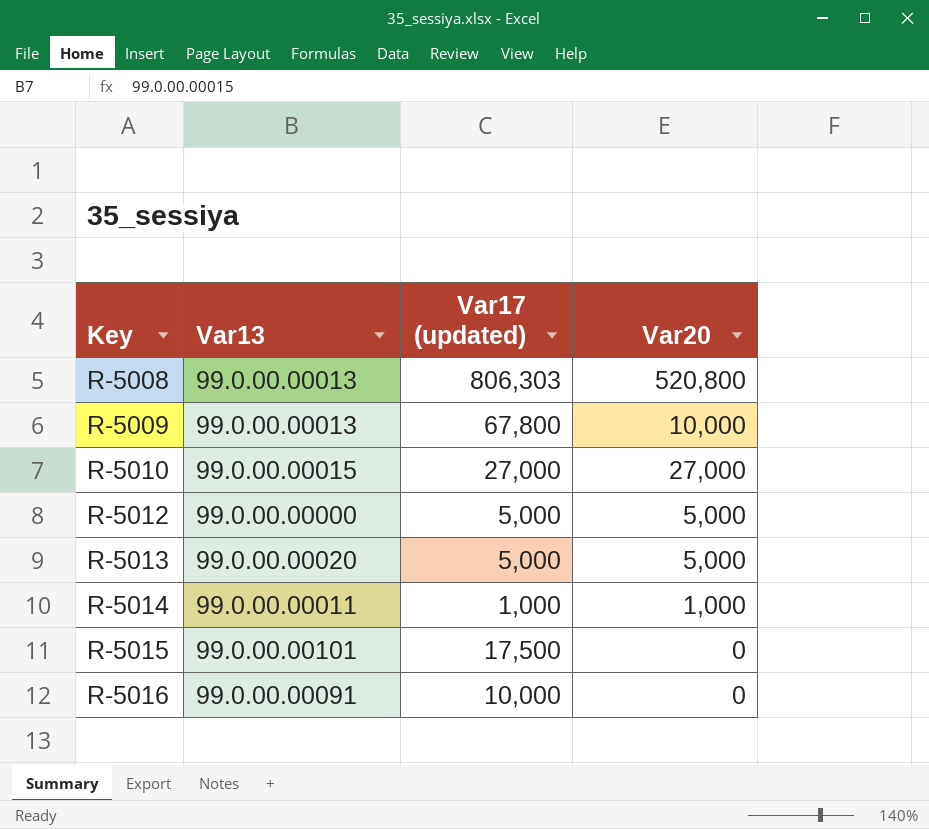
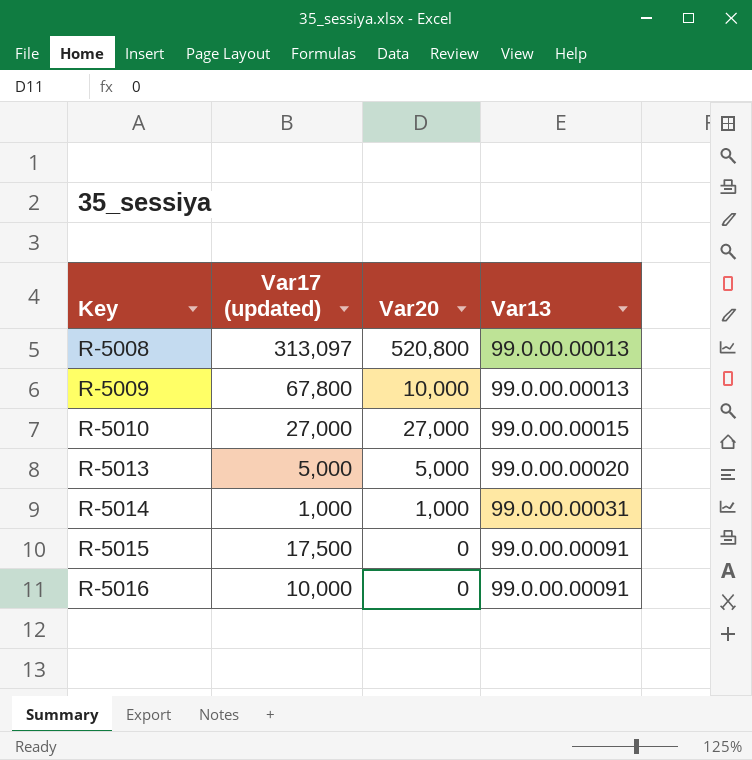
column Var13 | position: 2 -> 4
row R-5012: 99.0.00.00000 | 5,000 | 5,000 -> none
R-5008 | Var17 (updated): 806,303 -> 313,097
R-5014 | Var13: 99.0.00.00011 -> 99.0.00.00031
R-5015 | Var13: 99.0.00.00101 -> 99.0.00.00091

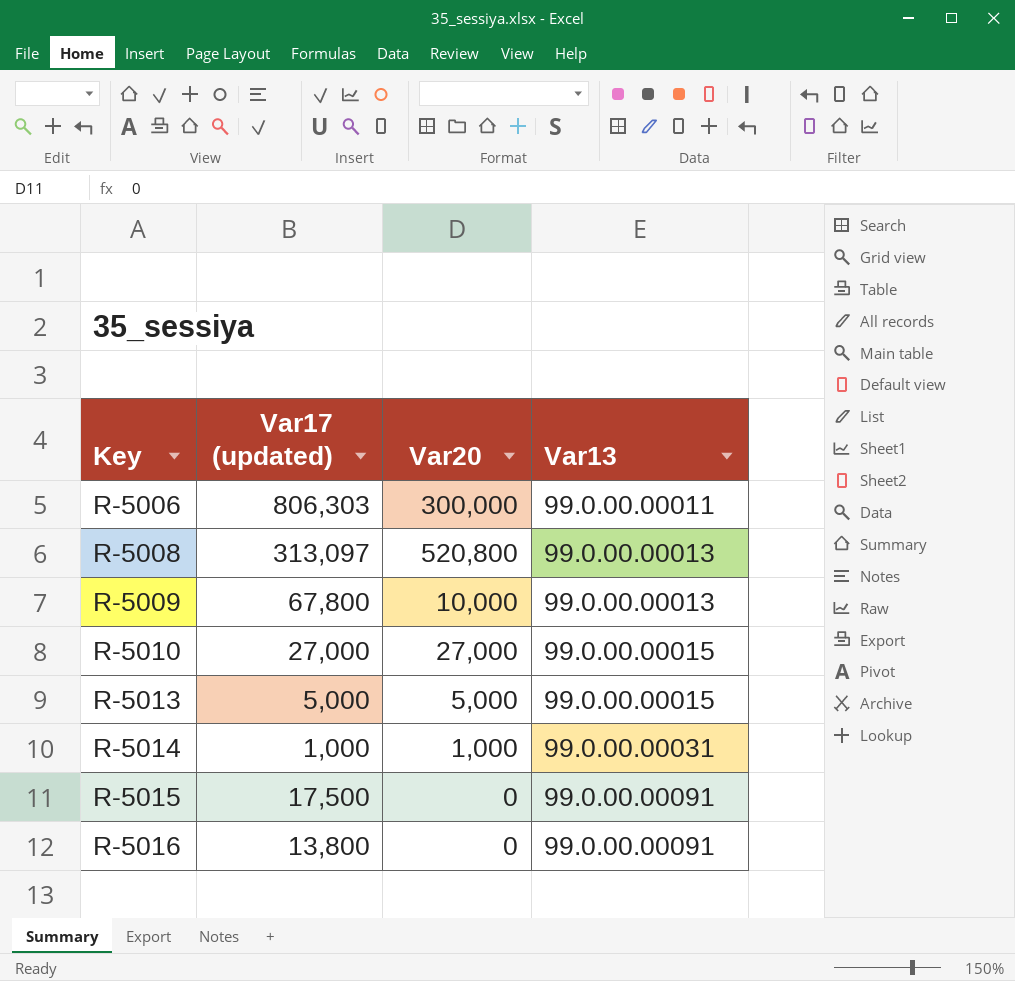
row R-5006: none -> 806,303 | 300,000 | 99.0.00.00011
R-5013 | Var13: 99.0.00.00020 -> 99.0.00.00015
R-5016 | Var17 (updated): 10,000 -> 13,800

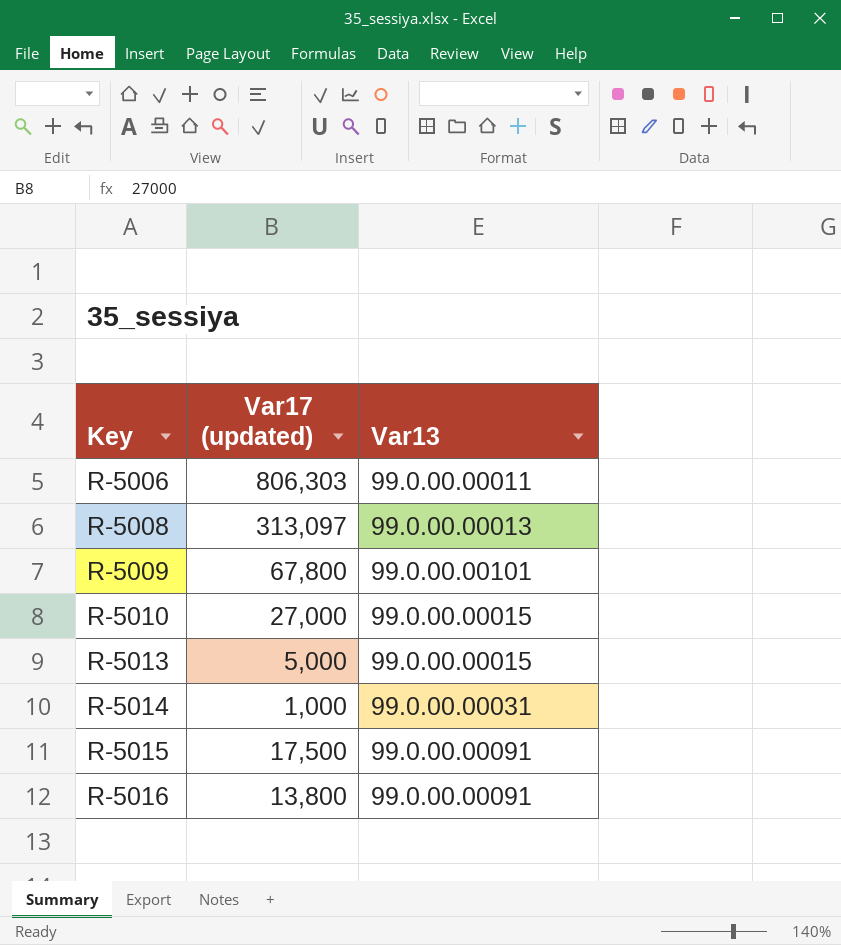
column Var20 | position: 3 -> none
R-5009 | Var13: 99.0.00.00013 -> 99.0.00.00101

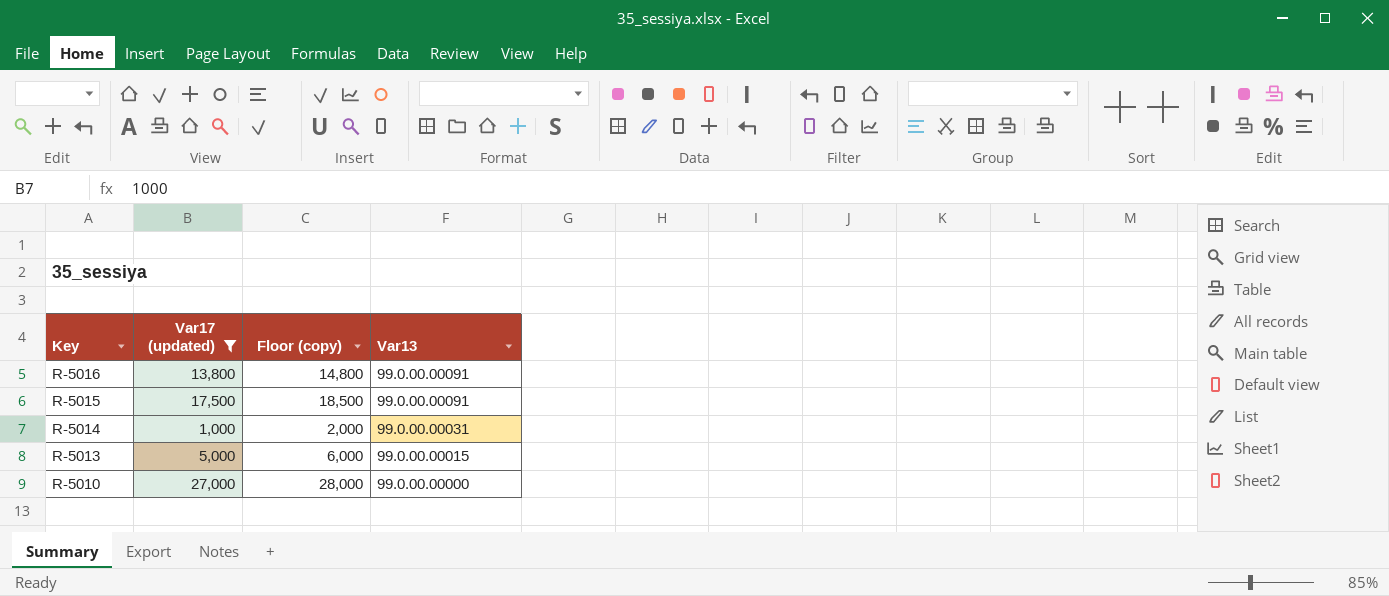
filter: none -> Var17 (updated) <= 27,000
row order: Key ascending -> Key descending
column Floor (copy) | formula: none -> [Var17 (updated)] + 1000
R-5010 | Var13: 99.0.00.00015 -> 99.0.00.00000

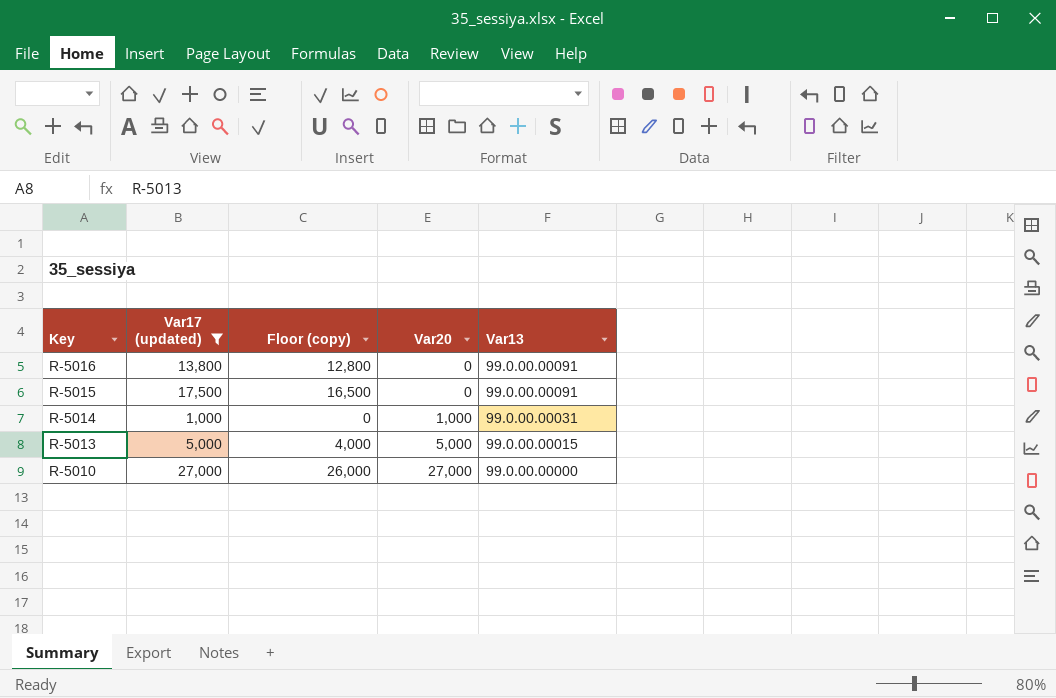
column Floor (copy) | formula: [Var17 (updated)] + 1000 -> [Var17 (updated)] - 1000
column Var20 | position: none -> 4

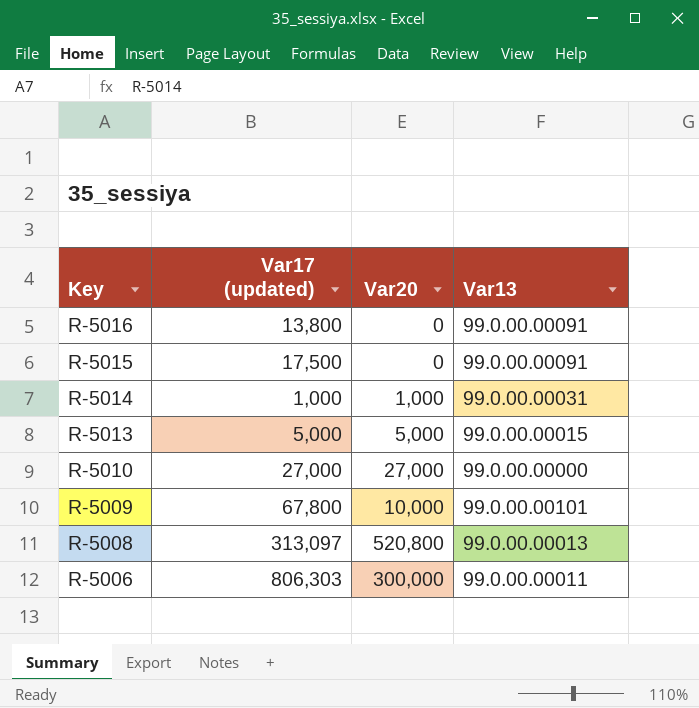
filter: Var17 (updated) <= 27,000 -> none
column Floor (copy) | formula: [Var17 (updated)] - 1000 -> none

